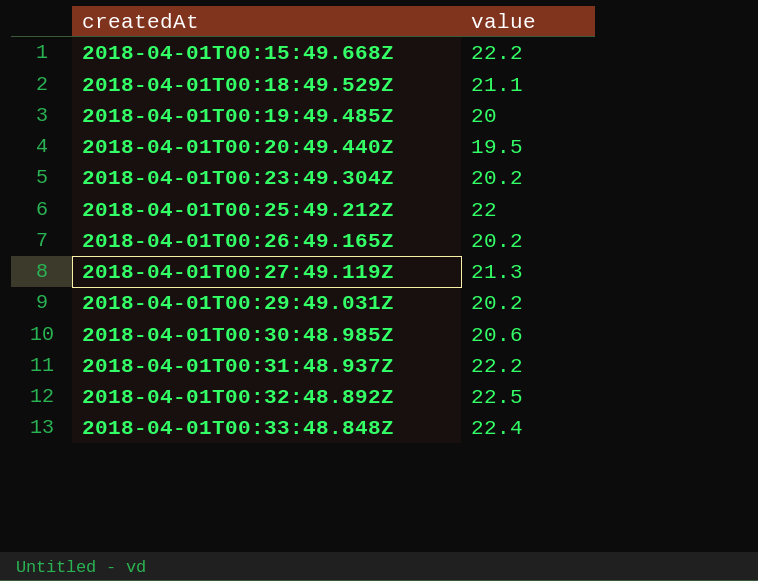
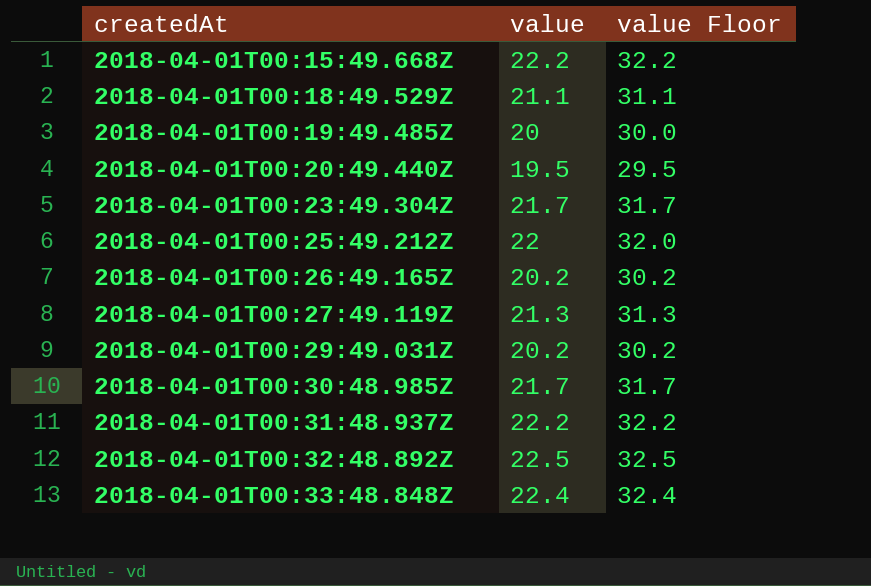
column value Floor | formula: none -> [value] + 10
2018-04-01T00:23:49.304Z | value: 20.2 -> 21.7
2018-04-01T00:30:48.985Z | value: 20.6 -> 21.7

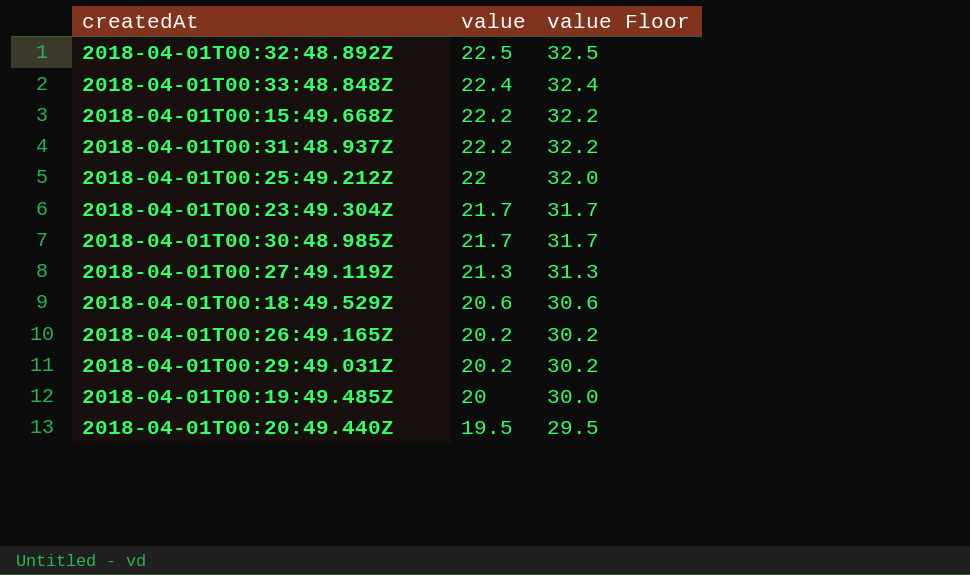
row order: createdAt ascending -> value descending
2018-04-01T00:18:49.529Z | value: 21.1 -> 20.6
2018-04-01T00:18:49.529Z | value Floor: 31.1 -> 30.6

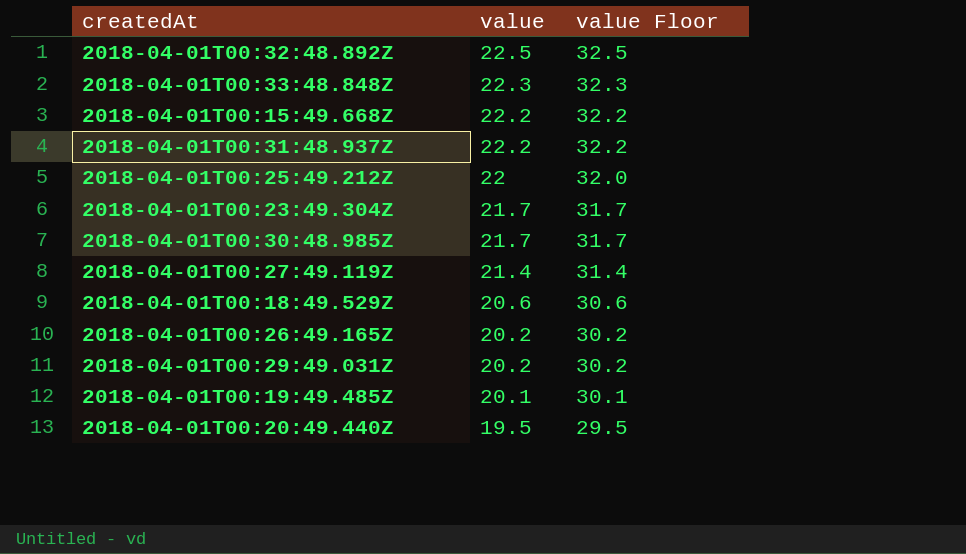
2018-04-01T00:33:48.848Z | value: 22.4 -> 22.3
2018-04-01T00:33:48.848Z | value Floor: 32.4 -> 32.3
2018-04-01T00:27:49.119Z | value: 21.3 -> 21.4
2018-04-01T00:27:49.119Z | value Floor: 31.3 -> 31.4
2018-04-01T00:19:49.485Z | value: 20 -> 20.1
2018-04-01T00:19:49.485Z | value Floor: 30.0 -> 30.1

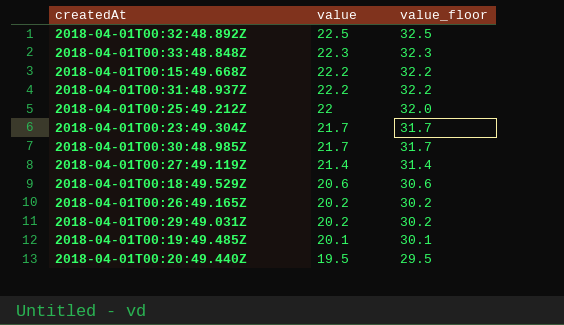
column name: value Floor -> value_floor

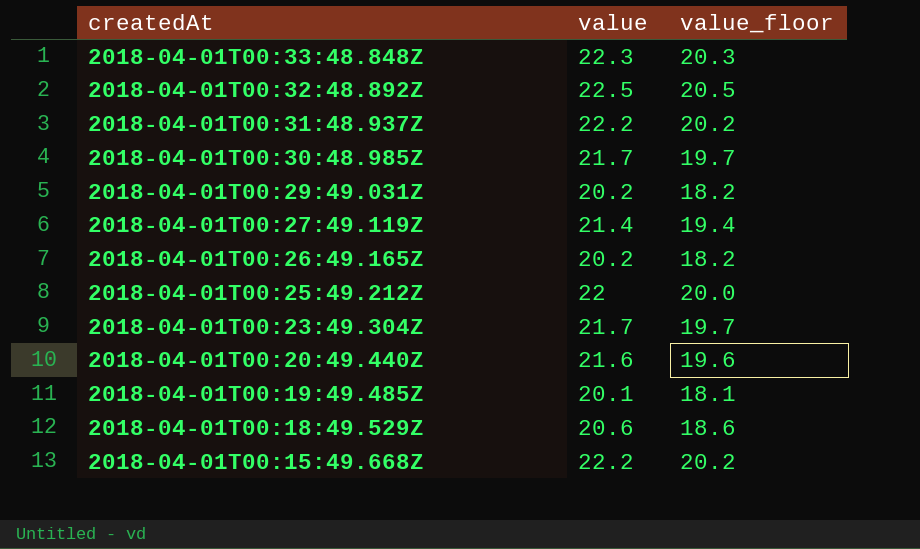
row order: value descending -> createdAt descending
column value_floor | formula: [value] + 10 -> [value] - 2
2018-04-01T00:20:49.440Z | value: 19.5 -> 21.6

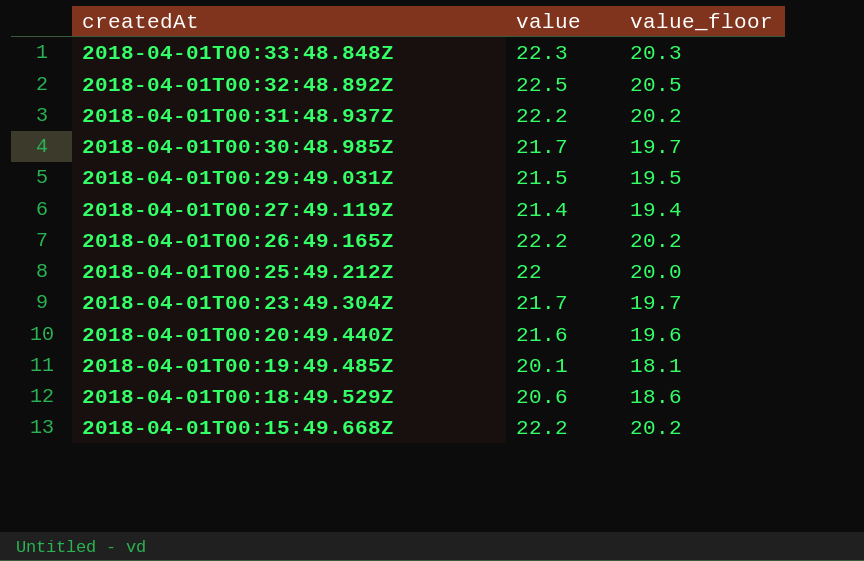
2018-04-01T00:29:49.031Z | value: 20.2 -> 21.5
2018-04-01T00:29:49.031Z | value_floor: 18.2 -> 19.5
2018-04-01T00:26:49.165Z | value: 20.2 -> 22.2
2018-04-01T00:26:49.165Z | value_floor: 18.2 -> 20.2

